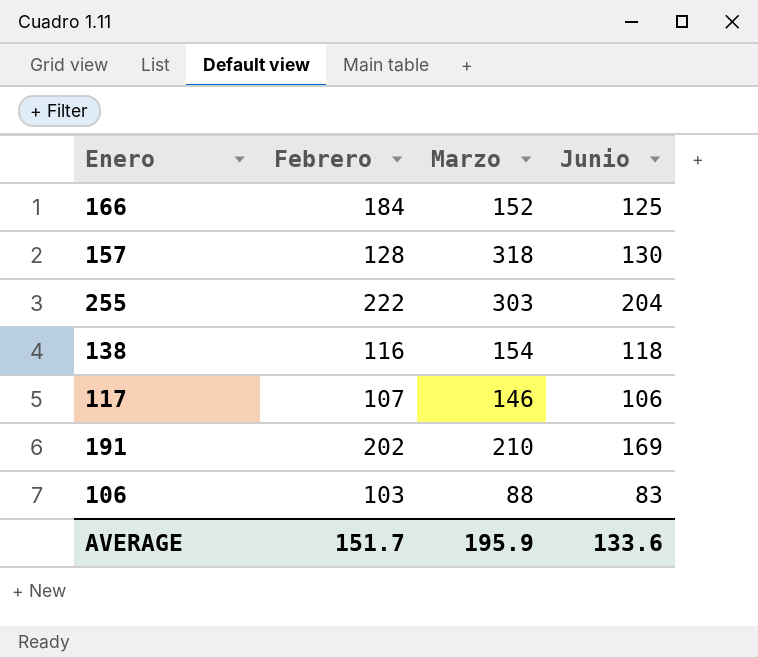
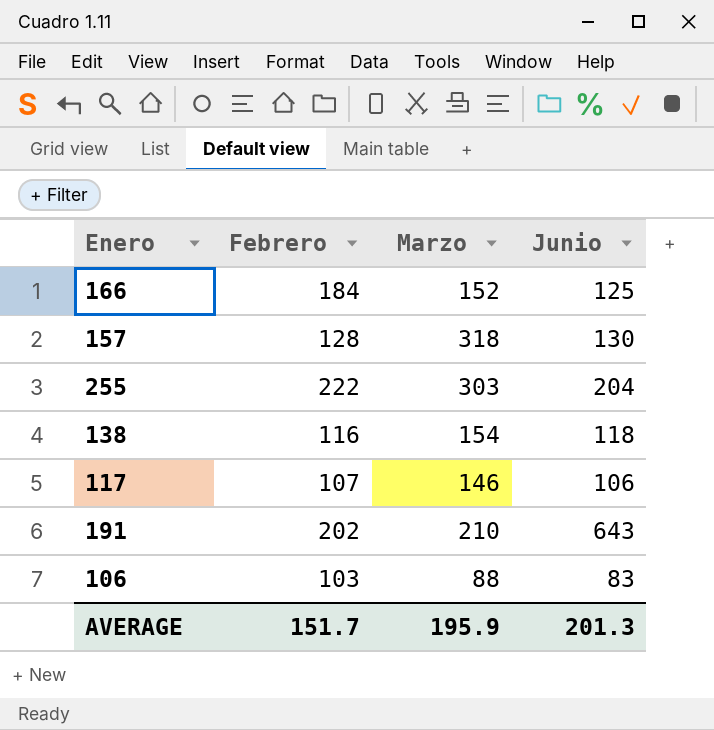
191 | Junio: 169 -> 643
AVERAGE | Junio: 133.6 -> 201.3

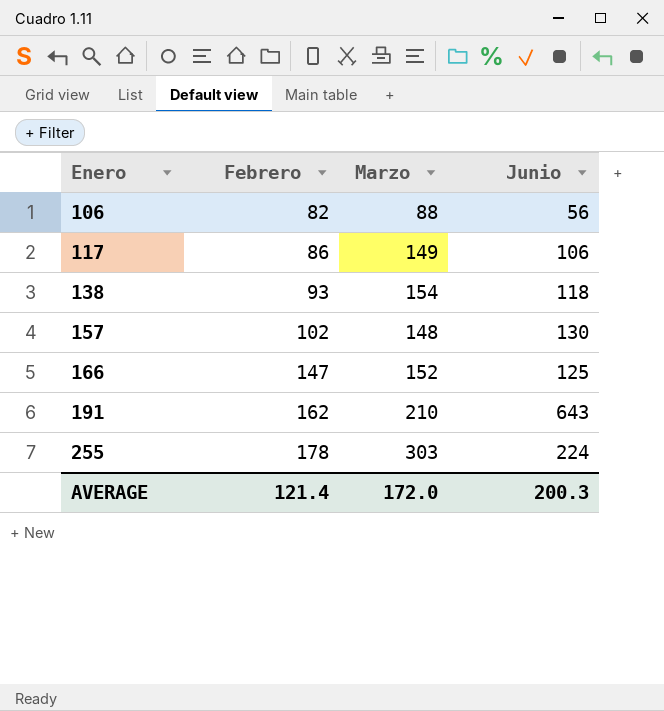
row order: none -> Enero ascending
106 | Febrero: 103 -> 82
106 | Junio: 83 -> 56
117 | Febrero: 107 -> 86
117 | Marzo: 146 -> 149
138 | Febrero: 116 -> 93
157 | Febrero: 128 -> 102
157 | Marzo: 318 -> 148
166 | Febrero: 184 -> 147
191 | Febrero: 202 -> 162
255 | Febrero: 222 -> 178
255 | Junio: 204 -> 224
AVERAGE | Febrero: 151.7 -> 121.4
AVERAGE | Marzo: 195.9 -> 172.0
AVERAGE | Junio: 201.3 -> 200.3

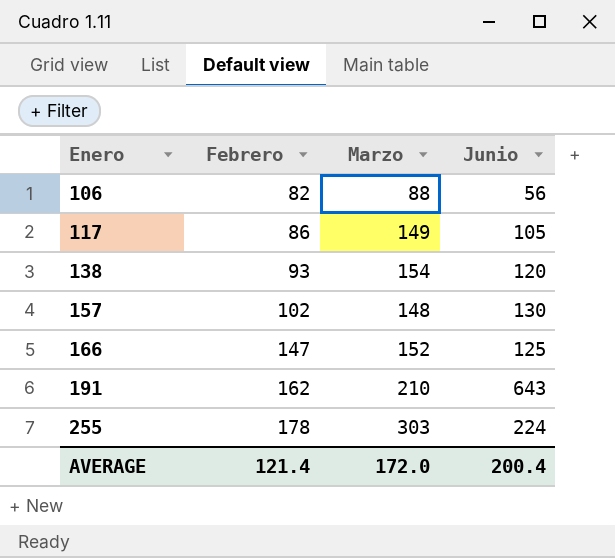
117 | Junio: 106 -> 105
138 | Junio: 118 -> 120
AVERAGE | Junio: 200.3 -> 200.4

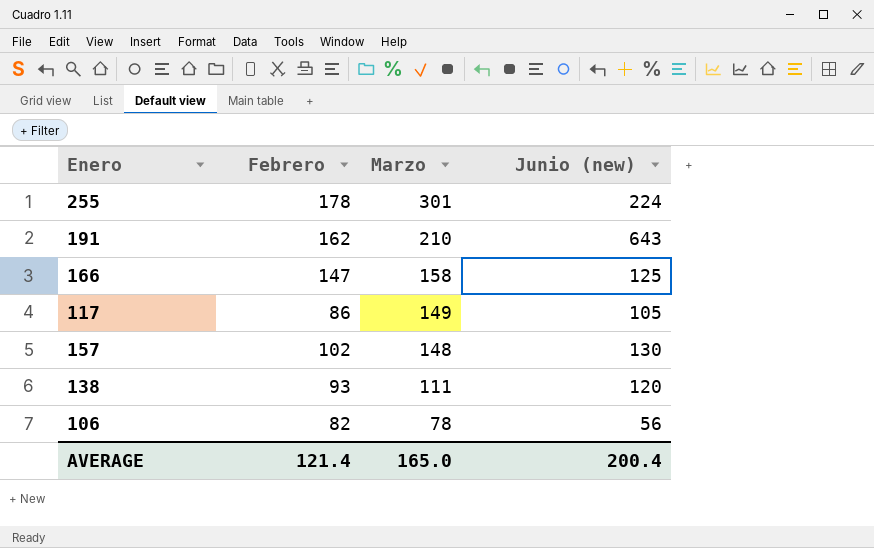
row order: Enero ascending -> Marzo descending
column name: Junio -> Junio (new)
255 | Marzo: 303 -> 301
166 | Marzo: 152 -> 158
138 | Marzo: 154 -> 111
106 | Marzo: 88 -> 78
AVERAGE | Marzo: 172.0 -> 165.0

